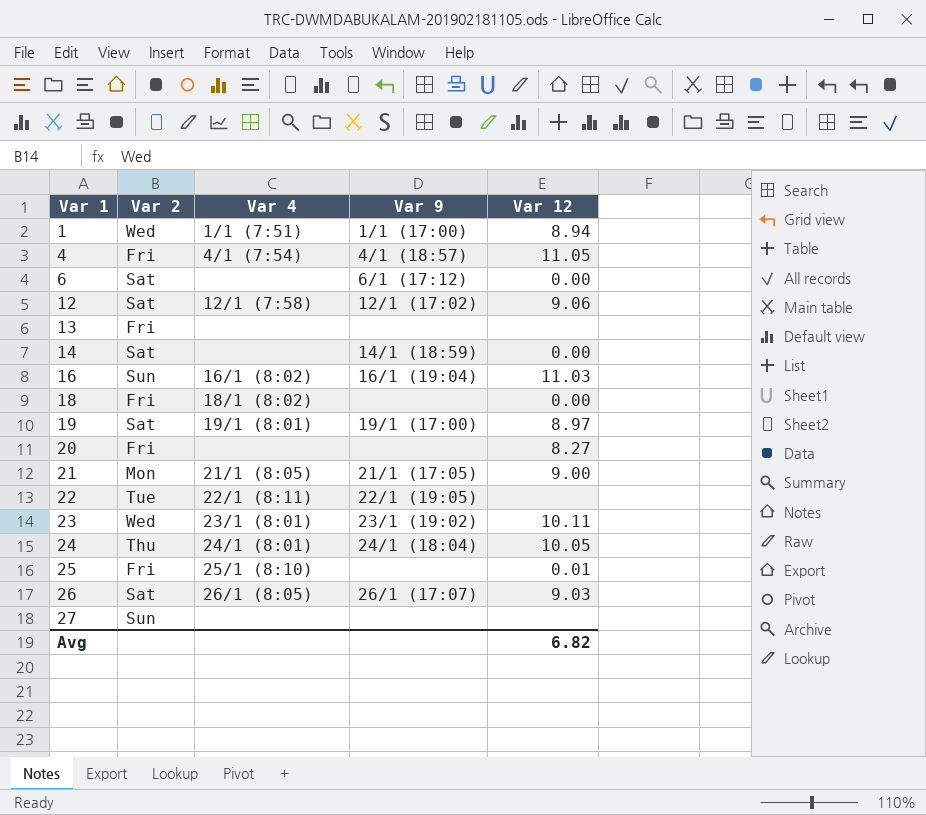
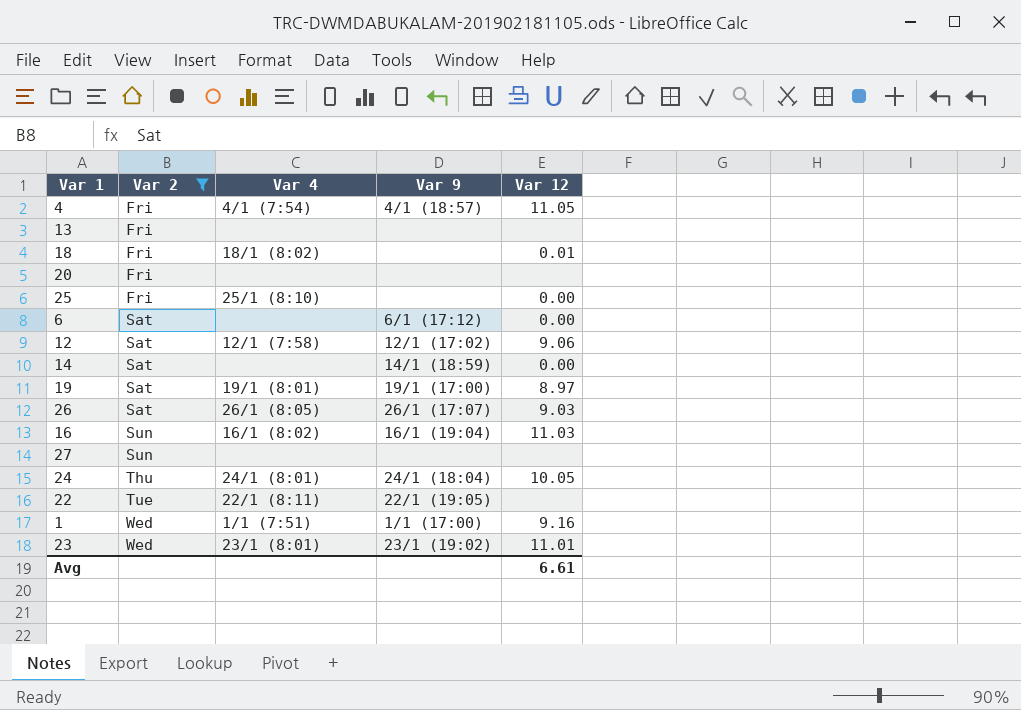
filter: none -> Var 2 != Mon
row order: Var 1 ascending -> Var 2 ascending
18 | Var 12: 0.00 -> 0.01
20 | Var 12: 8.27 -> none
25 | Var 12: 0.01 -> 0.00
1 | Var 12: 8.94 -> 9.16
23 | Var 12: 10.11 -> 11.01
Avg | Var 12: 6.82 -> 6.61

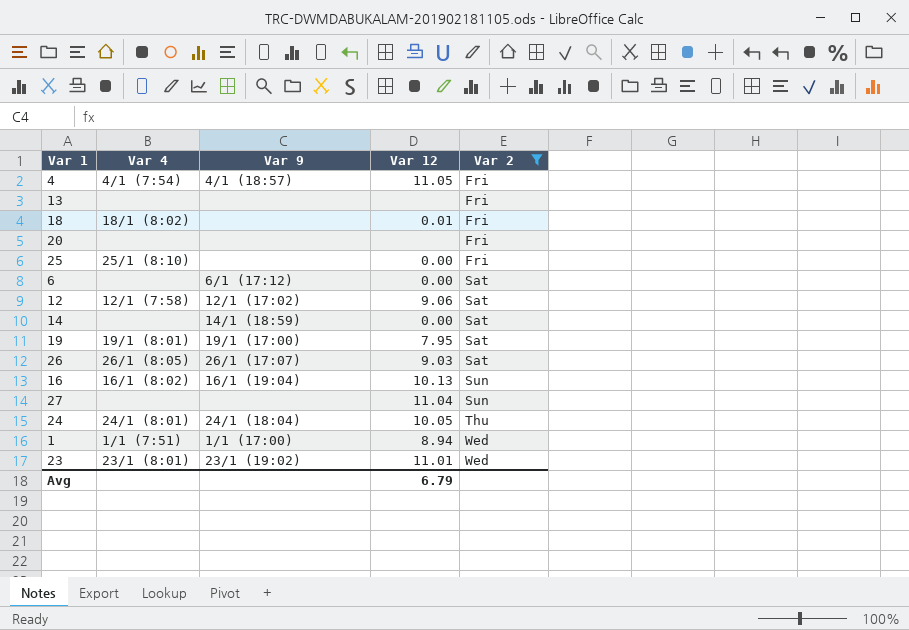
column Var 2 | position: 2 -> 5
row 22: Tue | 22/1 (8:11) | 22/1 (19:05) | none -> none
19 | Var 12: 8.97 -> 7.95
16 | Var 12: 11.03 -> 10.13
27 | Var 12: none -> 11.04
1 | Var 12: 9.16 -> 8.94
Avg | Var 12: 6.61 -> 6.79

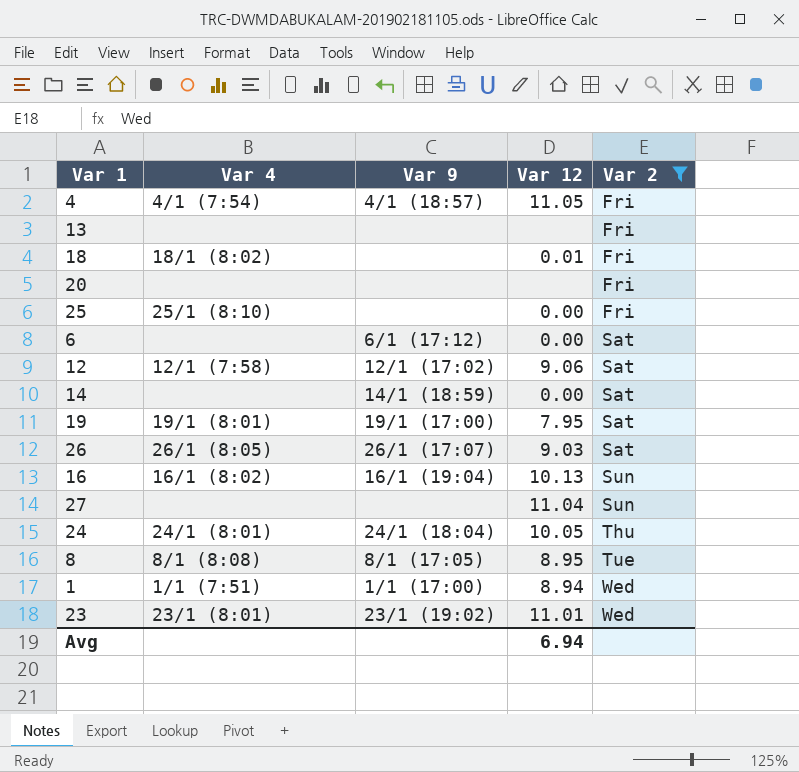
row 8: none -> 8/1 (8:08) | 8/1 (17:05) | 8.95 | Tue
Avg | Var 12: 6.79 -> 6.94

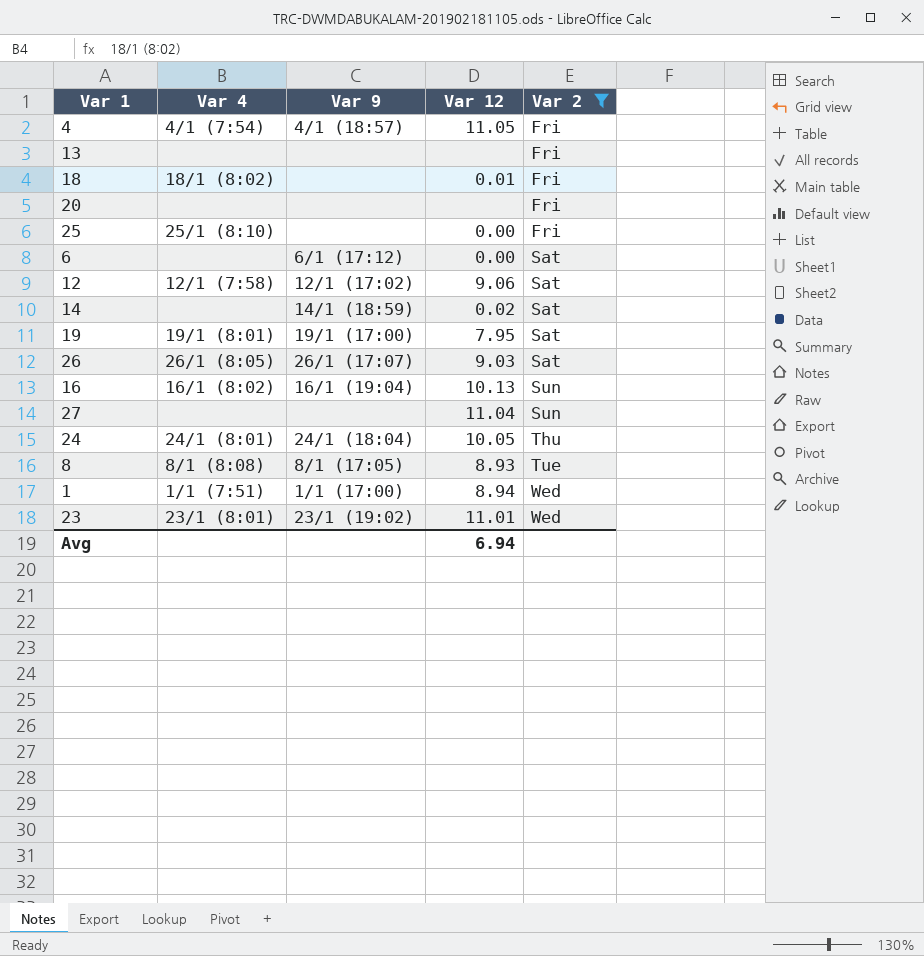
14 | Var 12: 0.00 -> 0.02
8 | Var 12: 8.95 -> 8.93

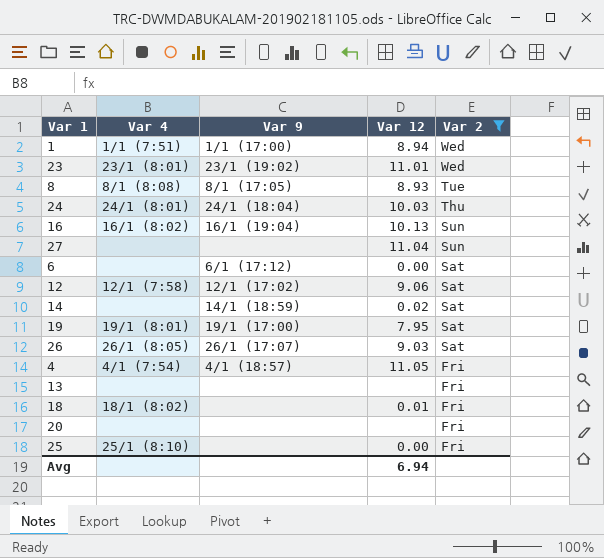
row order: Var 2 ascending -> Var 2 descending
24 | Var 12: 10.05 -> 10.03

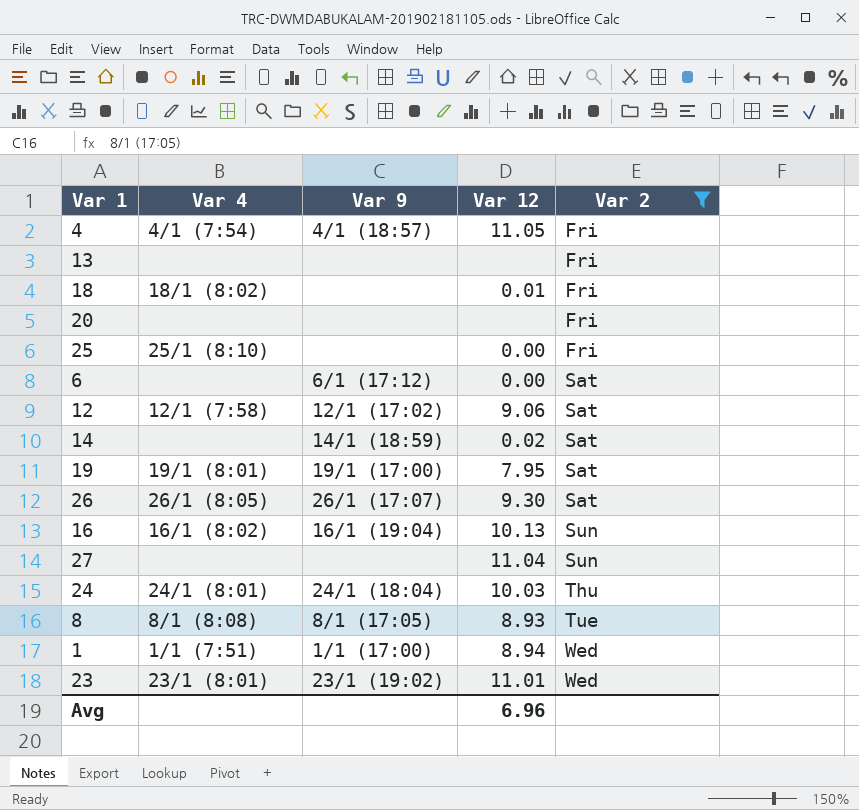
row order: Var 2 descending -> Var 2 ascending
26 | Var 12: 9.03 -> 9.30
Avg | Var 12: 6.94 -> 6.96

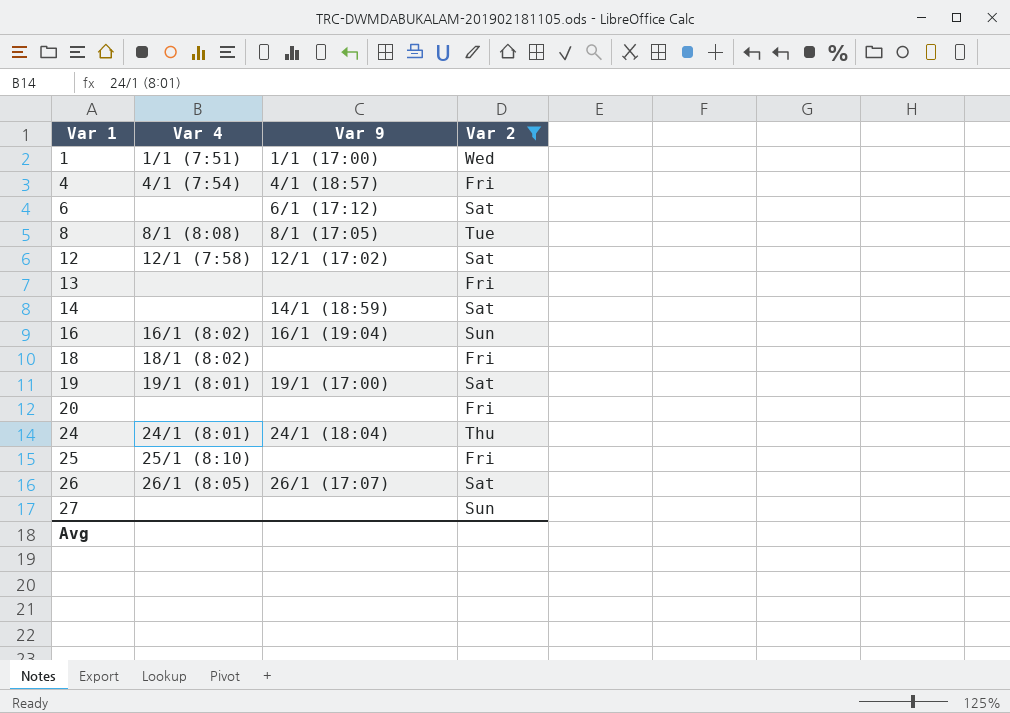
row order: Var 2 ascending -> Var 1 ascending
column Var 12 | position: 4 -> none
row 23: 23/1 (8:01) | 23/1 (19:02) | 11.01 | Wed -> none

